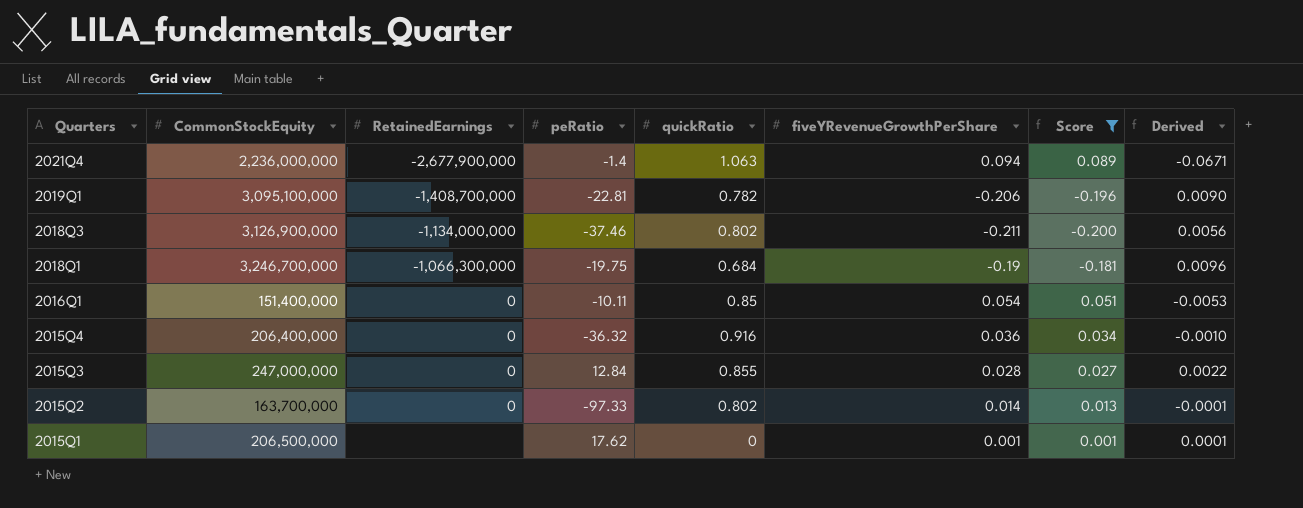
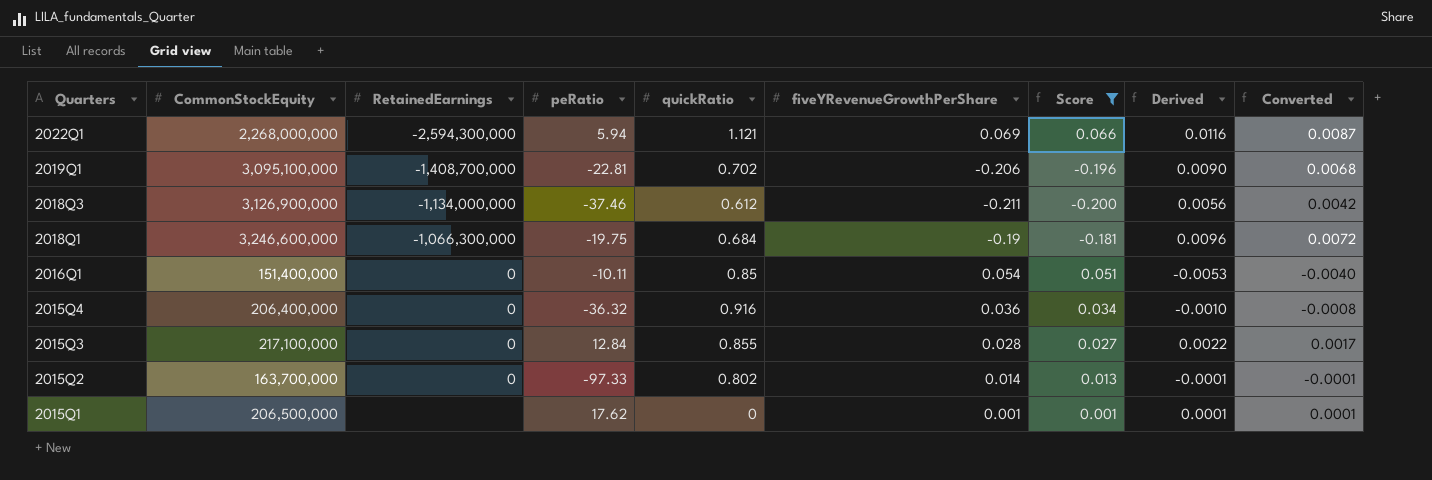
column Converted | formula: none -> [Derived] * 0.75
row 2021Q4: 2,236,000,000 | -2,677,900,000 | -1.4 | 1.063 | 0.094 | 0.089 | -0.0671 -> none
row 2022Q1: none -> 2,268,000,000 | -2,594,300,000 | 5.94 | 1.121 | 0.069 | 0.066 | 0.0116 | 0.0087
2019Q1 | quickRatio: 0.782 -> 0.702
2018Q3 | quickRatio: 0.802 -> 0.612
2018Q1 | CommonStockEquity: 3,246,700,000 -> 3,246,600,000
2015Q3 | CommonStockEquity: 247,000,000 -> 217,100,000

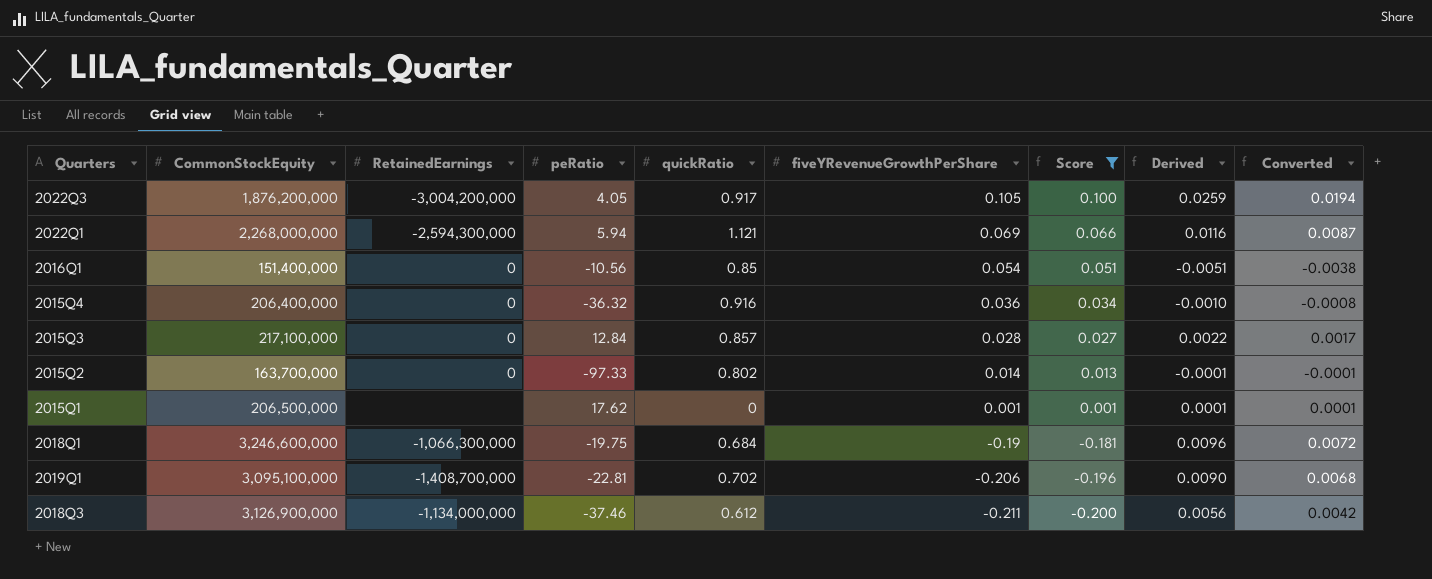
row order: Quarters descending -> fiveYRevenueGrowthPerShare descending
row 2022Q3: none -> 1,876,200,000 | -3,004,200,000 | 4.05 | 0.917 | 0.105 | 0.100 | 0.0259 | 0.0194
2016Q1 | peRatio: -10.11 -> -10.56
2016Q1 | Derived: -0.0053 -> -0.0051
2016Q1 | Converted: -0.0040 -> -0.0038
2015Q3 | quickRatio: 0.855 -> 0.857

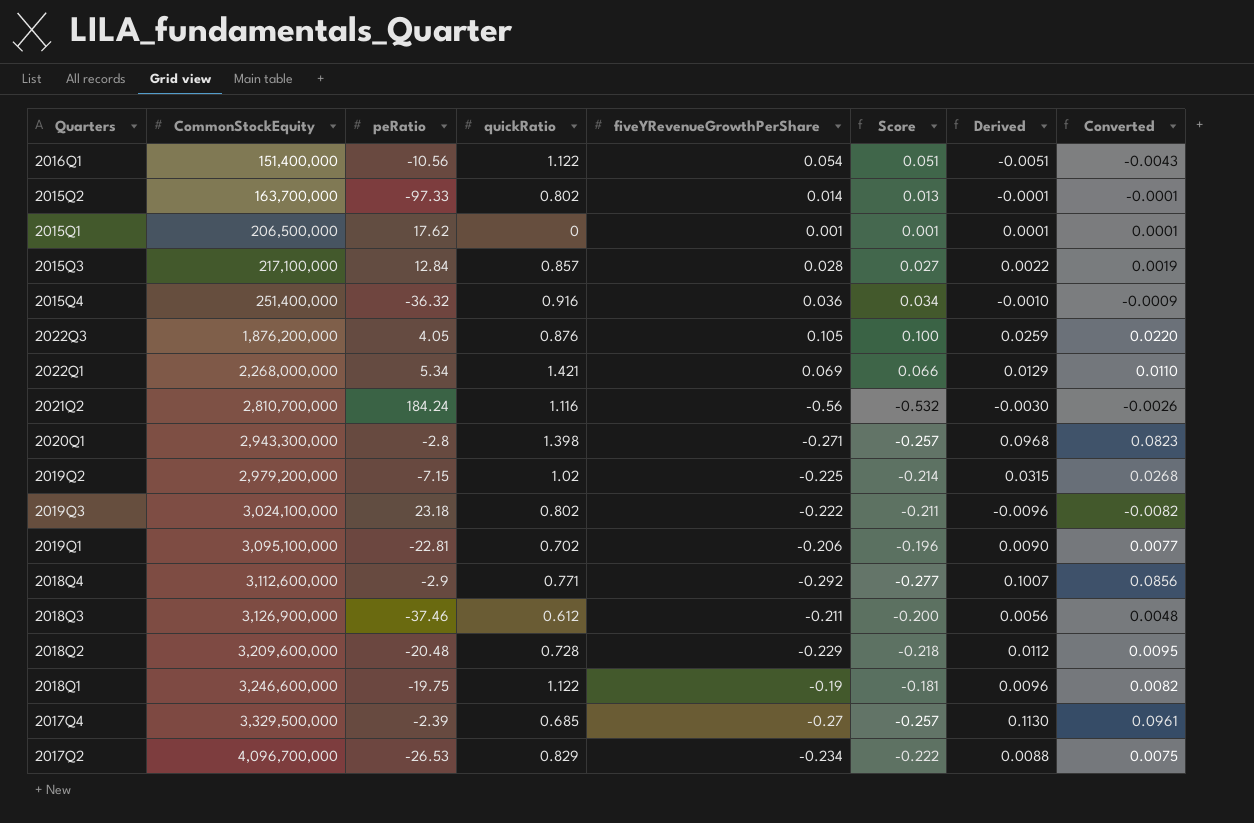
filter: Score >= -0.200 -> none
row order: fiveYRevenueGrowthPerShare descending -> CommonStockEquity ascending
column RetainedEarnings | position: 3 -> none
column Converted | formula: [Derived] * 0.75 -> [Derived] * 0.85
2016Q1 | quickRatio: 0.85 -> 1.122
2015Q4 | CommonStockEquity: 206,400,000 -> 251,400,000
2022Q3 | quickRatio: 0.917 -> 0.876
2022Q1 | peRatio: 5.94 -> 5.34
2022Q1 | quickRatio: 1.121 -> 1.421
2022Q1 | Derived: 0.0116 -> 0.0129
2018Q1 | quickRatio: 0.684 -> 1.122

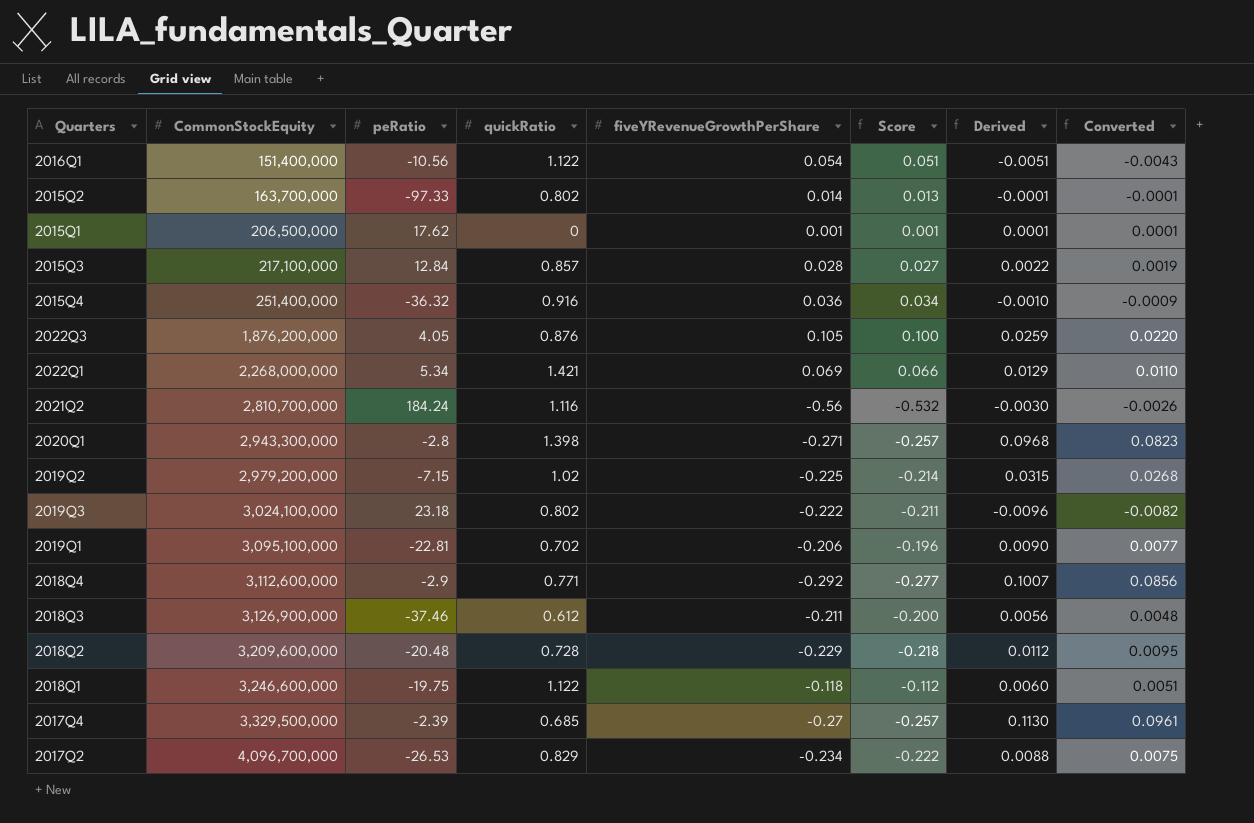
2018Q1 | fiveYRevenueGrowthPerShare: -0.19 -> -0.118
2018Q1 | Score: -0.181 -> -0.112
2018Q1 | Derived: 0.0096 -> 0.0060
2018Q1 | Converted: 0.0082 -> 0.0051

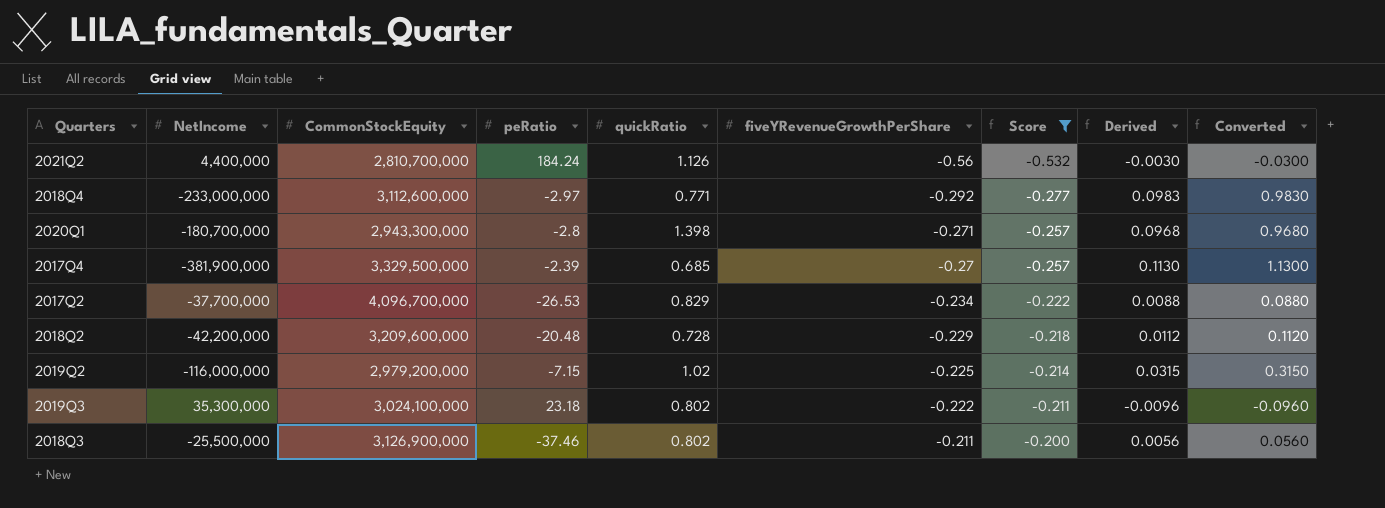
filter: none -> Score <= -0.200
row order: CommonStockEquity ascending -> fiveYRevenueGrowthPerShare ascending
column NetIncome | position: none -> 2
column Converted | formula: [Derived] * 0.85 -> [Derived] * 10
2021Q2 | quickRatio: 1.116 -> 1.126
2018Q4 | peRatio: -2.9 -> -2.97
2018Q4 | Derived: 0.1007 -> 0.0983
2018Q3 | quickRatio: 0.612 -> 0.802

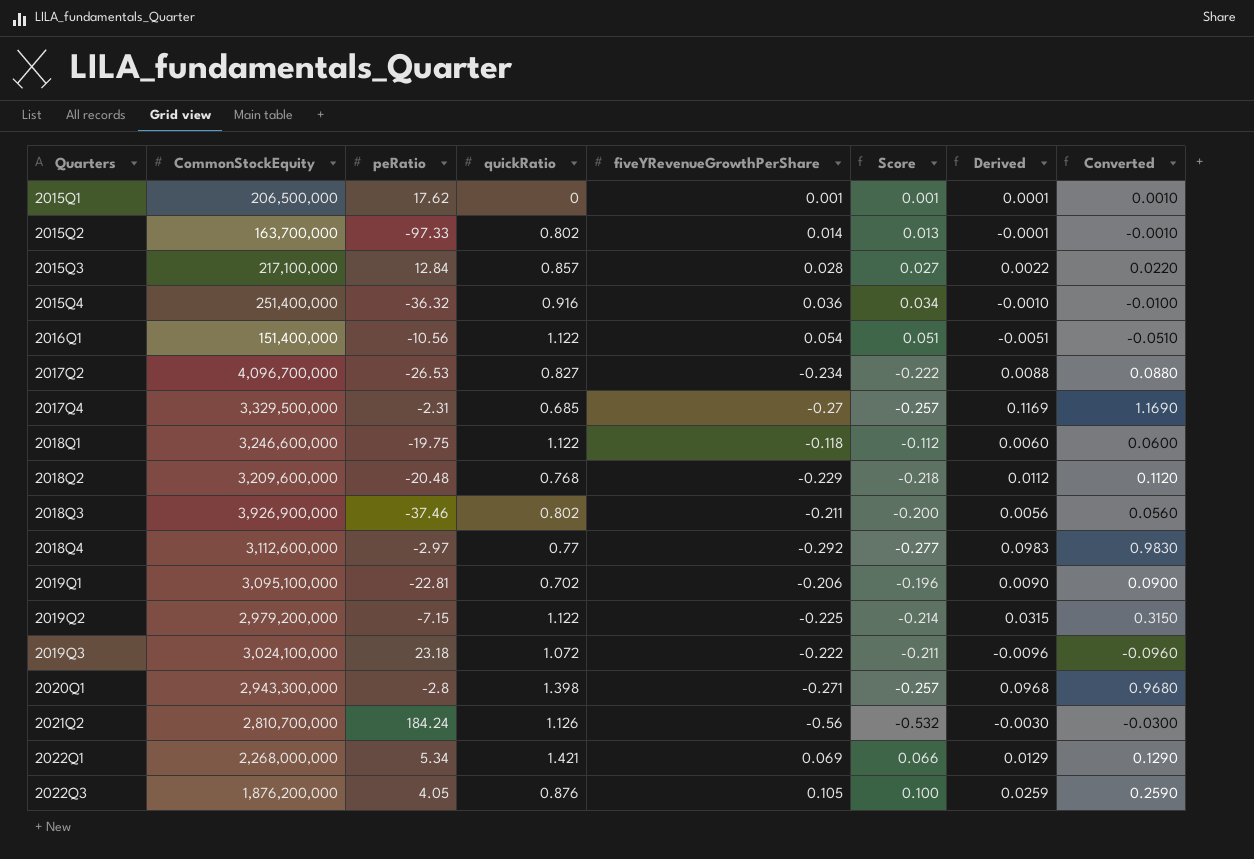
filter: Score <= -0.200 -> none
row order: fiveYRevenueGrowthPerShare ascending -> Quarters ascending
column NetIncome | position: 2 -> none
2017Q2 | quickRatio: 0.829 -> 0.827
2017Q4 | peRatio: -2.39 -> -2.31
2017Q4 | Derived: 0.1130 -> 0.1169
2017Q4 | Converted: 1.1300 -> 1.1690
2018Q2 | quickRatio: 0.728 -> 0.768
2018Q3 | CommonStockEquity: 3,126,900,000 -> 3,926,900,000
2018Q4 | quickRatio: 0.771 -> 0.77
2019Q2 | quickRatio: 1.02 -> 1.122
2019Q3 | quickRatio: 0.802 -> 1.072

